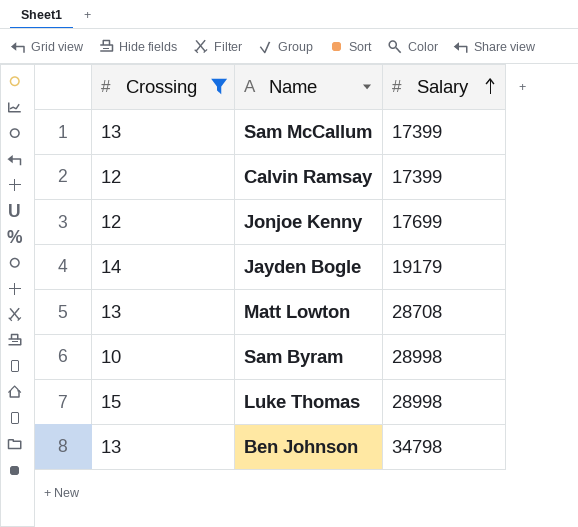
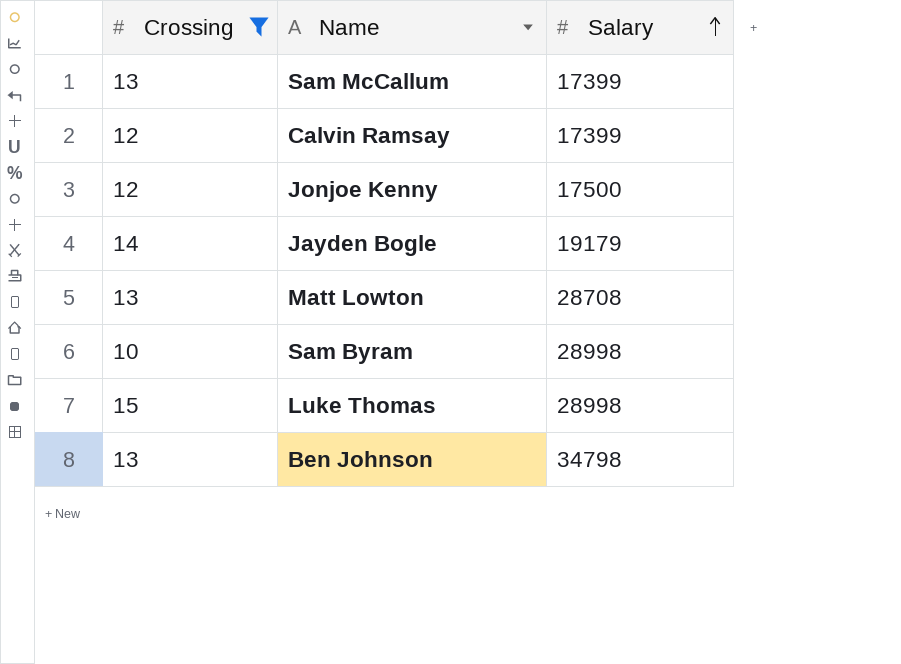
Jonjoe Kenny | Salary: 17699 -> 17500

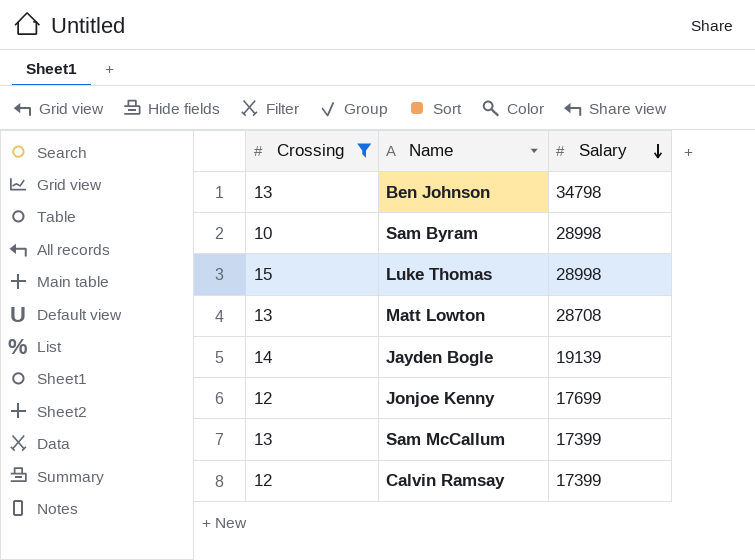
row order: Salary ascending -> Salary descending
Jayden Bogle | Salary: 19179 -> 19139
Jonjoe Kenny | Salary: 17500 -> 17699

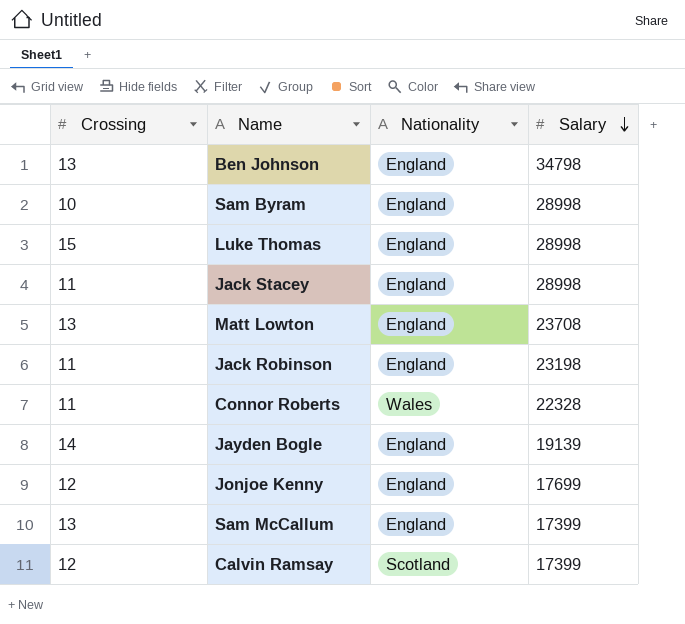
filter: Crossing != 11 -> none
column Nationality | position: none -> 3
Matt Lowton | Salary: 28708 -> 23708

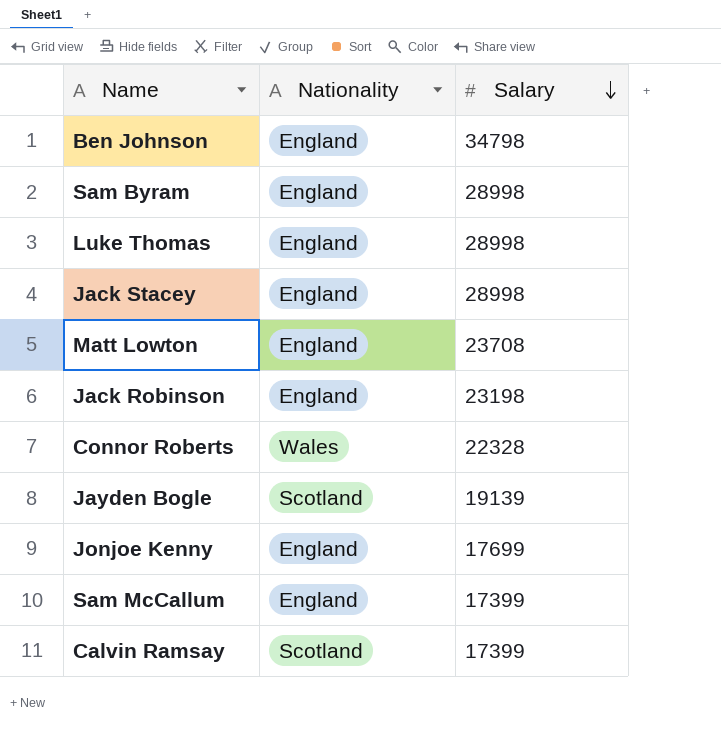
column Crossing | position: 1 -> none
Jayden Bogle | Nationality: England -> Scotland

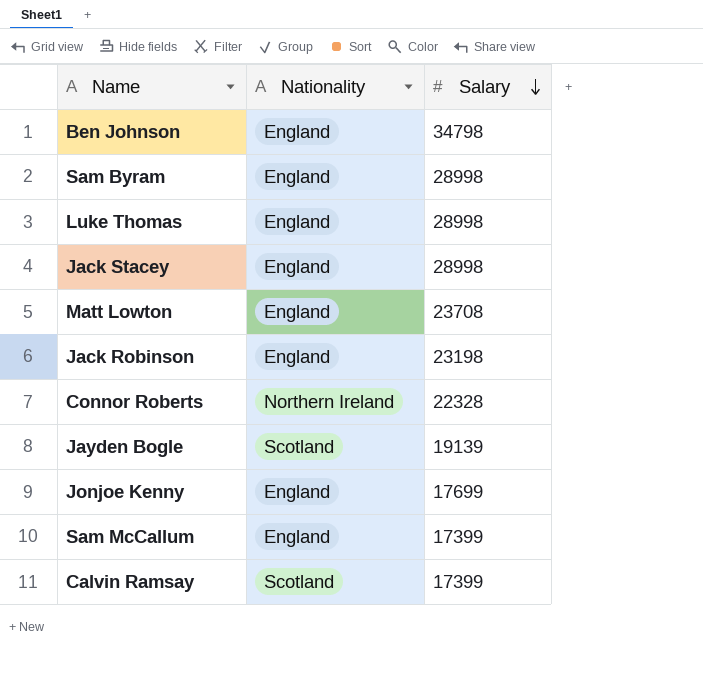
Connor Roberts | Nationality: Wales -> Northern Ireland

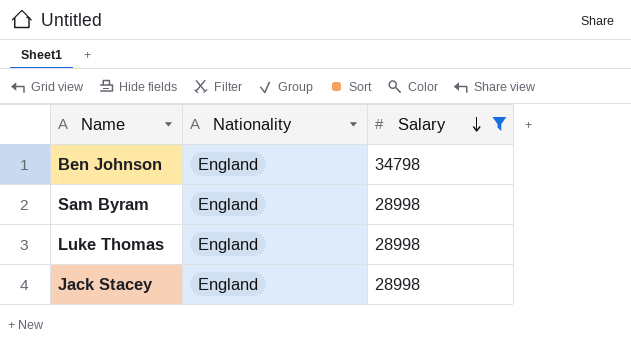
filter: none -> Salary >= 28998

